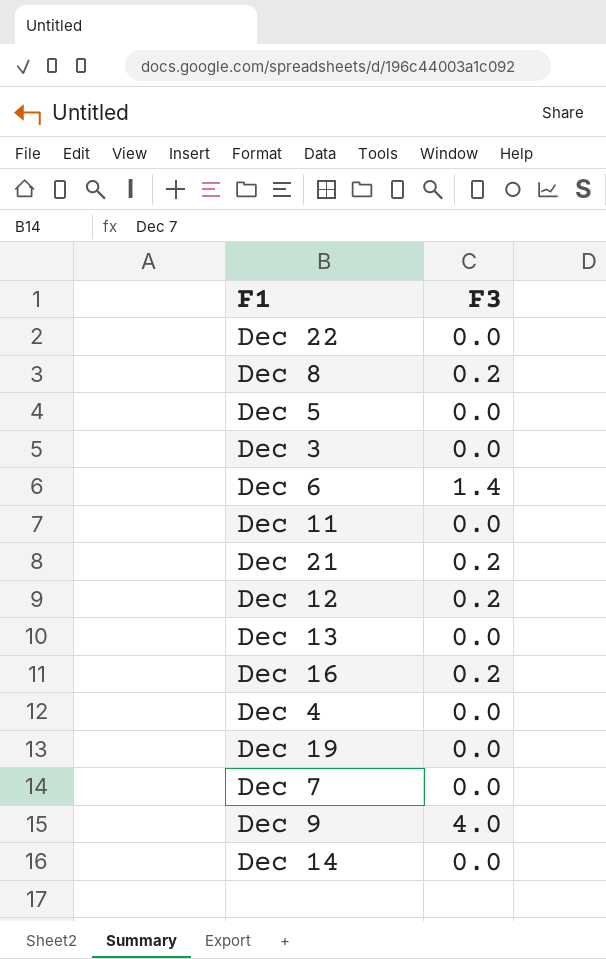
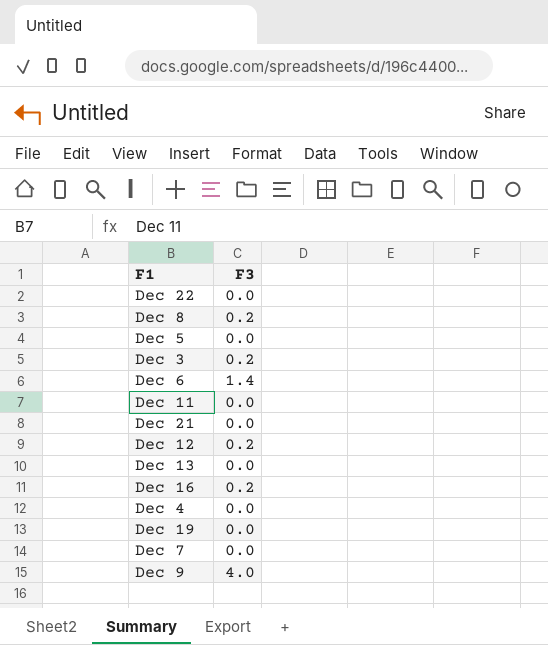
row Dec 14: 0.0 -> none
Dec 3 | F3: 0.0 -> 0.2
Dec 21 | F3: 0.2 -> 0.0

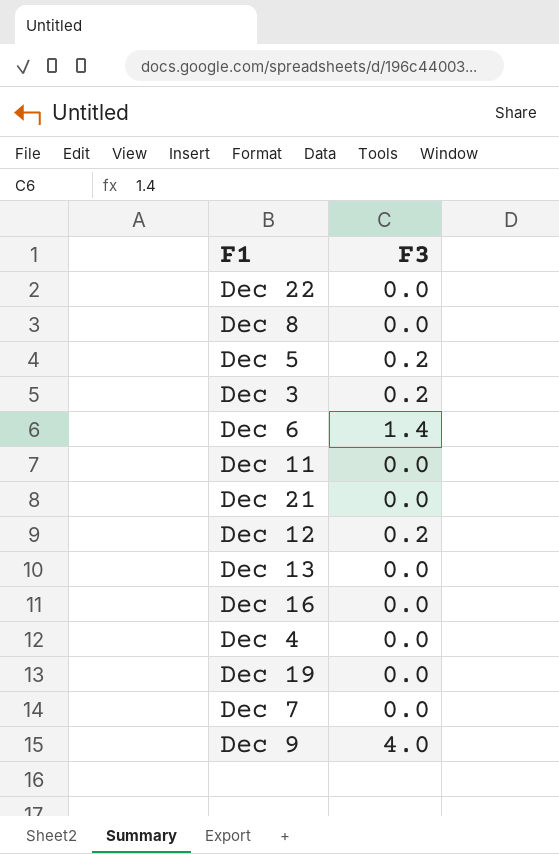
Dec 8 | F3: 0.2 -> 0.0
Dec 5 | F3: 0.0 -> 0.2
Dec 16 | F3: 0.2 -> 0.0

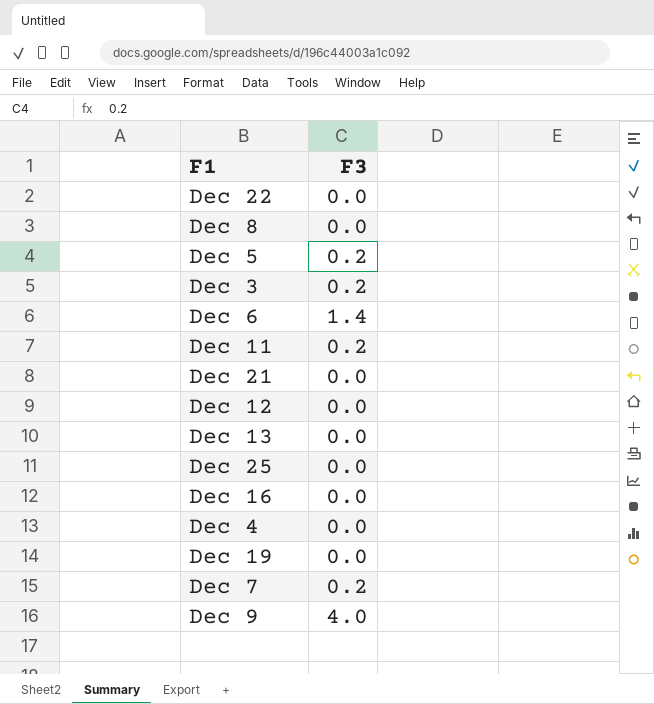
Dec 11 | F3: 0.0 -> 0.2
Dec 12 | F3: 0.2 -> 0.0
row Dec 25: none -> 0.0
Dec 7 | F3: 0.0 -> 0.2

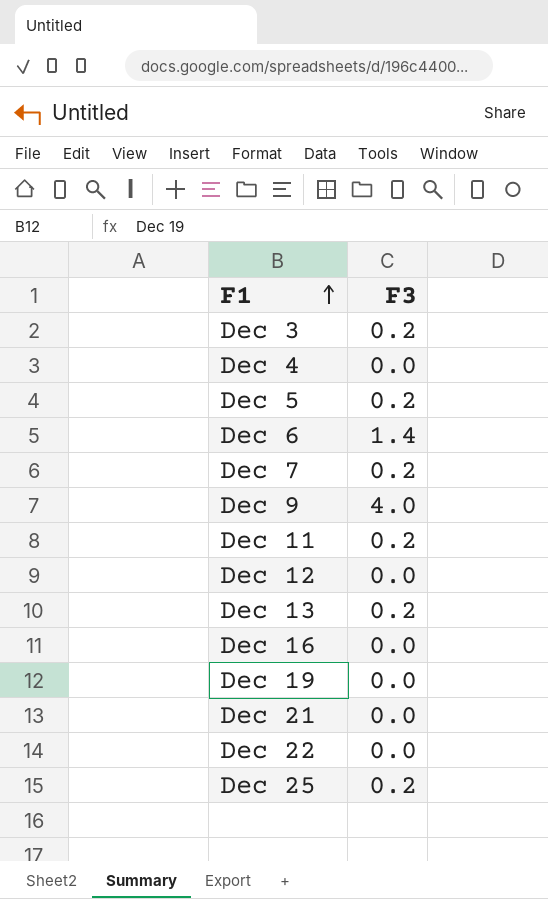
row order: none -> F1 ascending
row Dec 8: 0.0 -> none
Dec 13 | F3: 0.0 -> 0.2
Dec 25 | F3: 0.0 -> 0.2

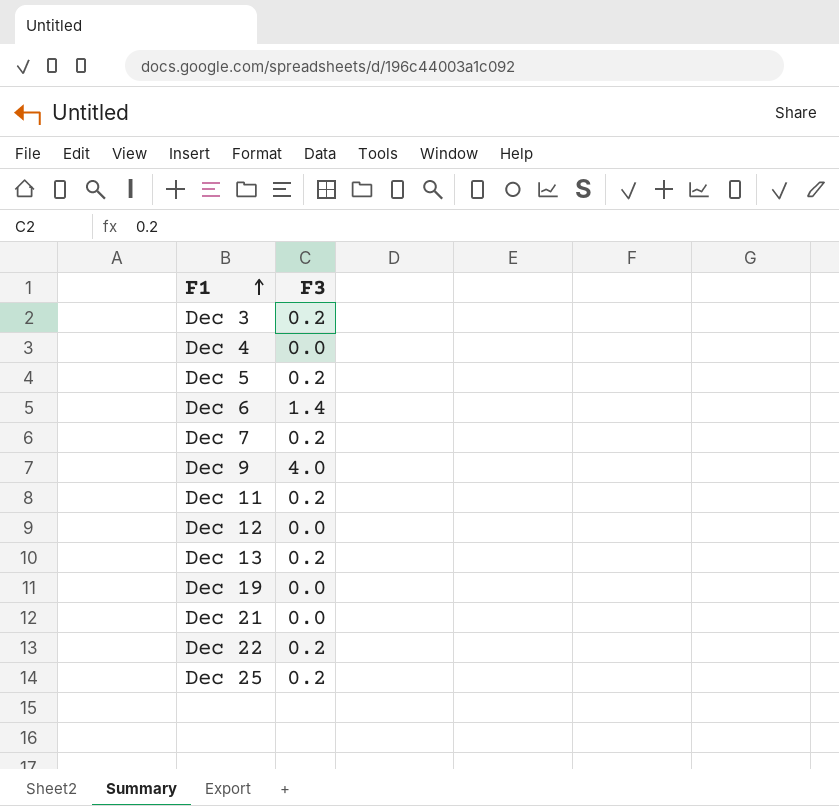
row Dec 16: 0.0 -> none
Dec 22 | F3: 0.0 -> 0.2

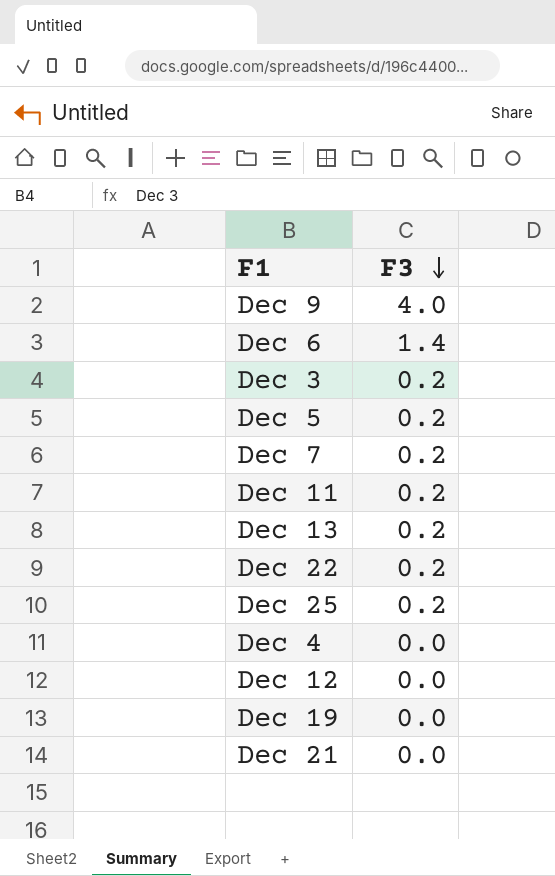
row order: F1 ascending -> F3 descending

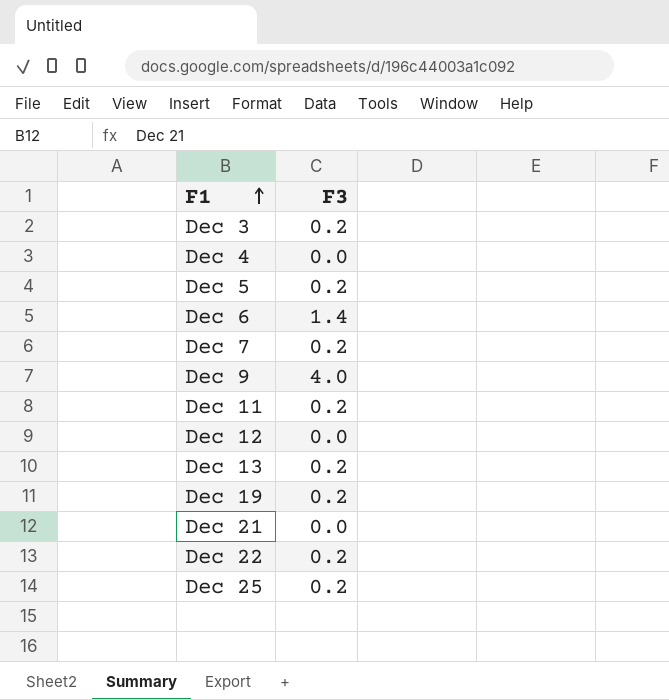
row order: F3 descending -> F1 ascending
Dec 19 | F3: 0.0 -> 0.2

